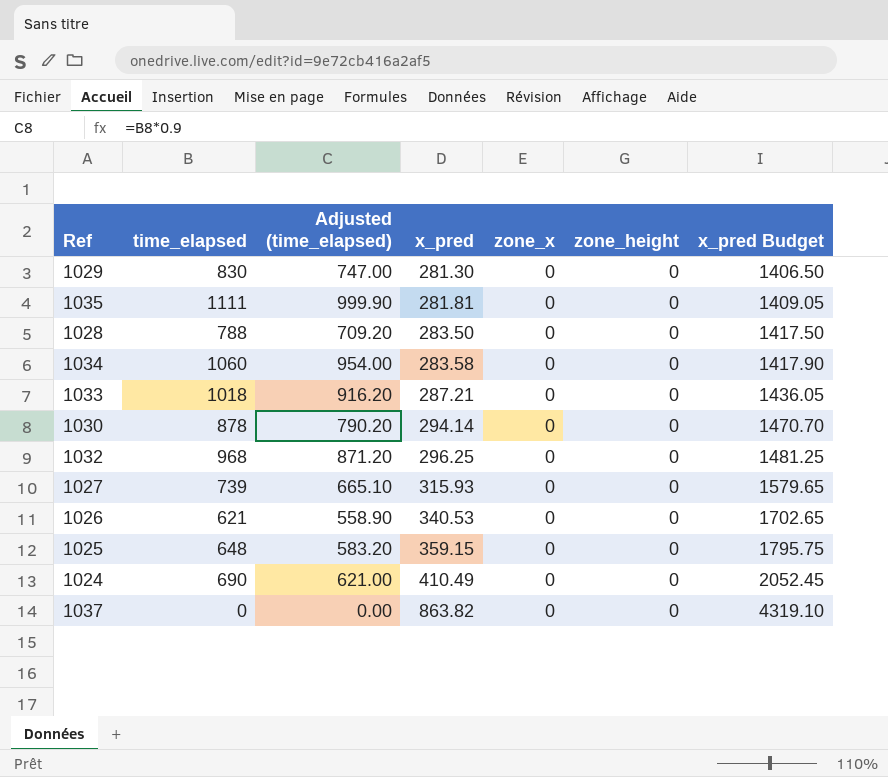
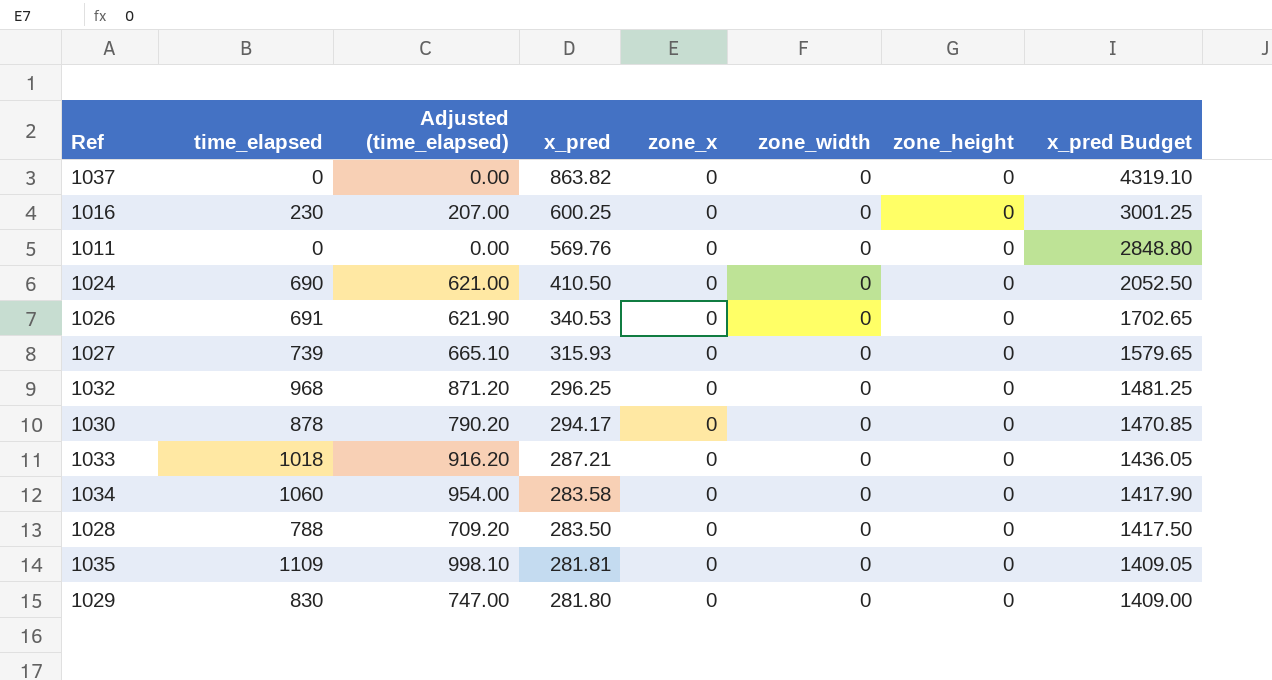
row order: x_pred ascending -> x_pred descending
column zone_width | position: none -> 6
row 1025: 648 | 583.20 | 359.15 | 0 | 0 | 1795.75 -> none
row 1016: none -> 230 | 207.00 | 600.25 | 0 | 0 | 0 | 3001.25
row 1011: none -> 0 | 0.00 | 569.76 | 0 | 0 | 0 | 2848.80
1024 | x_pred: 410.49 -> 410.50
1024 | x_pred Budget: 2052.45 -> 2052.50
1026 | time_elapsed: 621 -> 691
1026 | Adjusted (time_elapsed): 558.90 -> 621.90
1030 | x_pred: 294.14 -> 294.17
1030 | x_pred Budget: 1470.70 -> 1470.85
1035 | time_elapsed: 1111 -> 1109
1035 | Adjusted (time_elapsed): 999.90 -> 998.10
1029 | x_pred: 281.30 -> 281.80
1029 | x_pred Budget: 1406.50 -> 1409.00

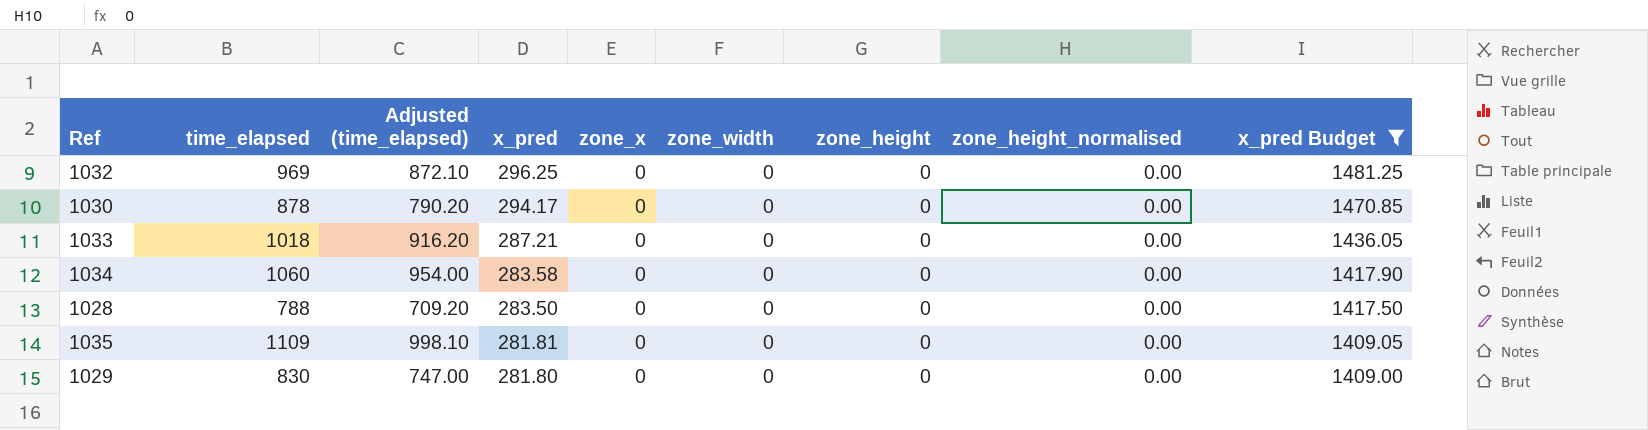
filter: none -> x_pred Budget <= 1481.25
column zone_height_normalised | position: none -> 8
1032 | time_elapsed: 968 -> 969
1032 | Adjusted (time_elapsed): 871.20 -> 872.10

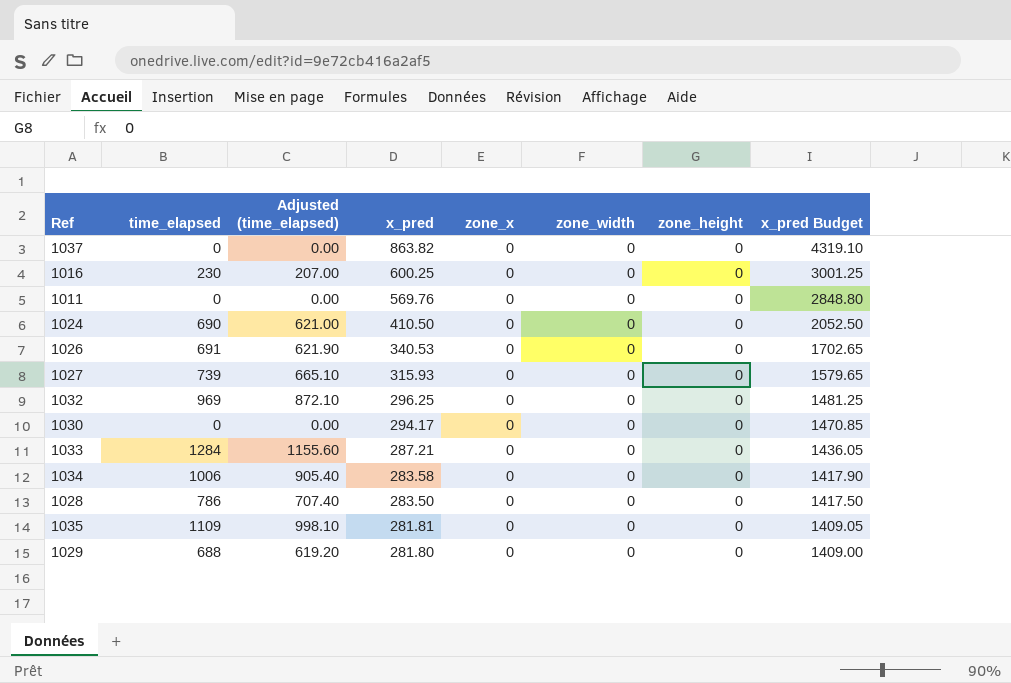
filter: x_pred Budget <= 1481.25 -> none
column zone_height_normalised | position: 8 -> none
1030 | time_elapsed: 878 -> 0
1030 | Adjusted (time_elapsed): 790.20 -> 0.00
1033 | time_elapsed: 1018 -> 1284
1033 | Adjusted (time_elapsed): 916.20 -> 1155.60
1034 | time_elapsed: 1060 -> 1006
1034 | Adjusted (time_elapsed): 954.00 -> 905.40
1028 | time_elapsed: 788 -> 786
1028 | Adjusted (time_elapsed): 709.20 -> 707.40
1029 | time_elapsed: 830 -> 688
1029 | Adjusted (time_elapsed): 747.00 -> 619.20

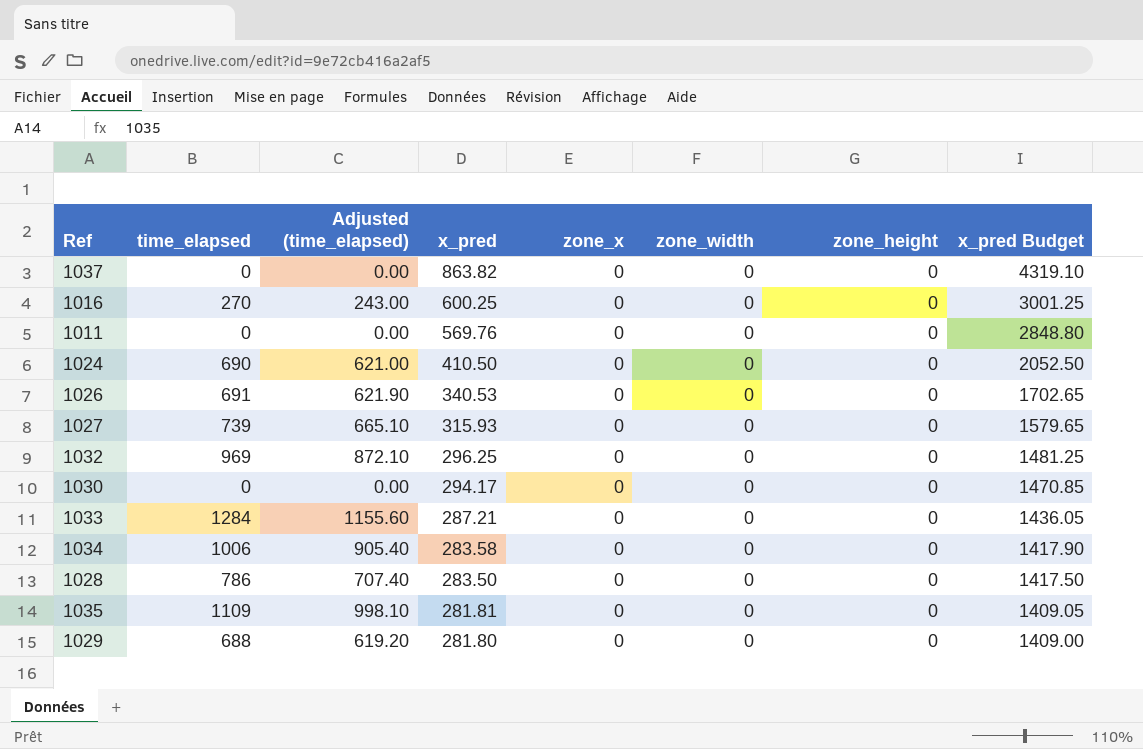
1016 | time_elapsed: 230 -> 270
1016 | Adjusted (time_elapsed): 207.00 -> 243.00

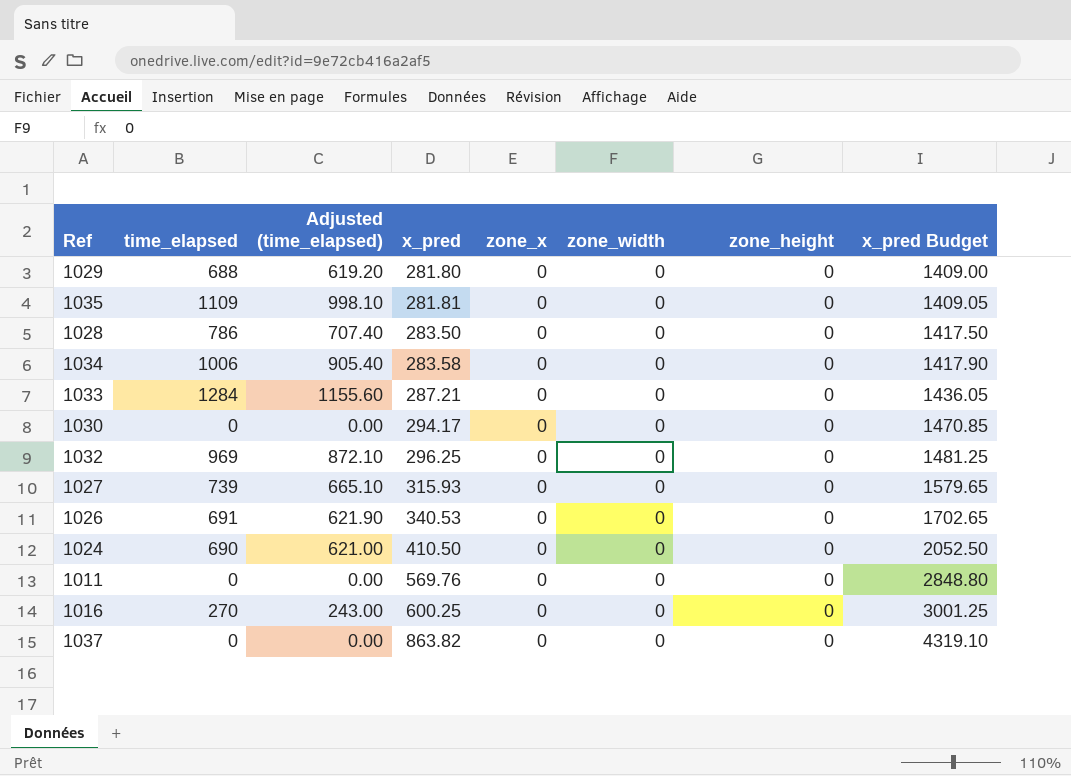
row order: x_pred descending -> x_pred ascending

